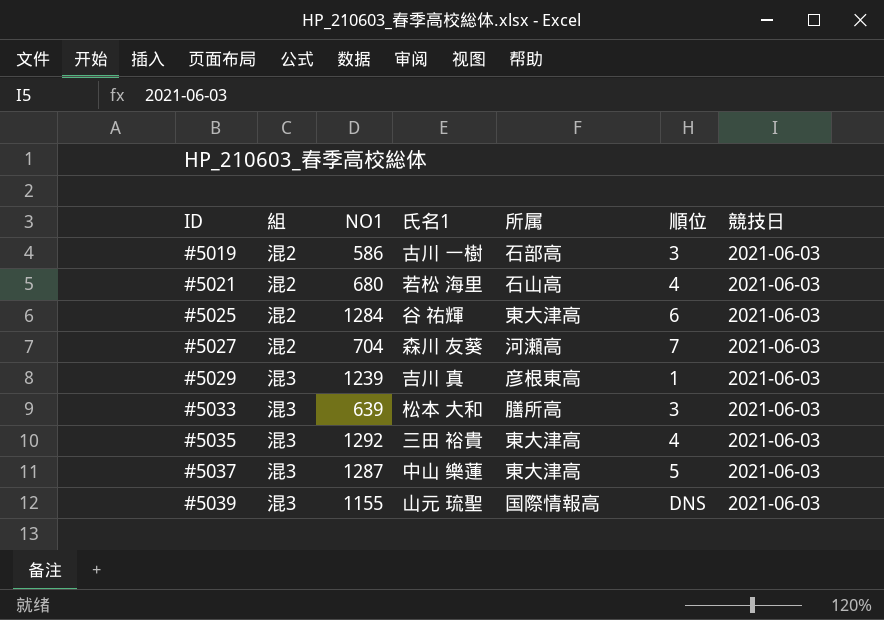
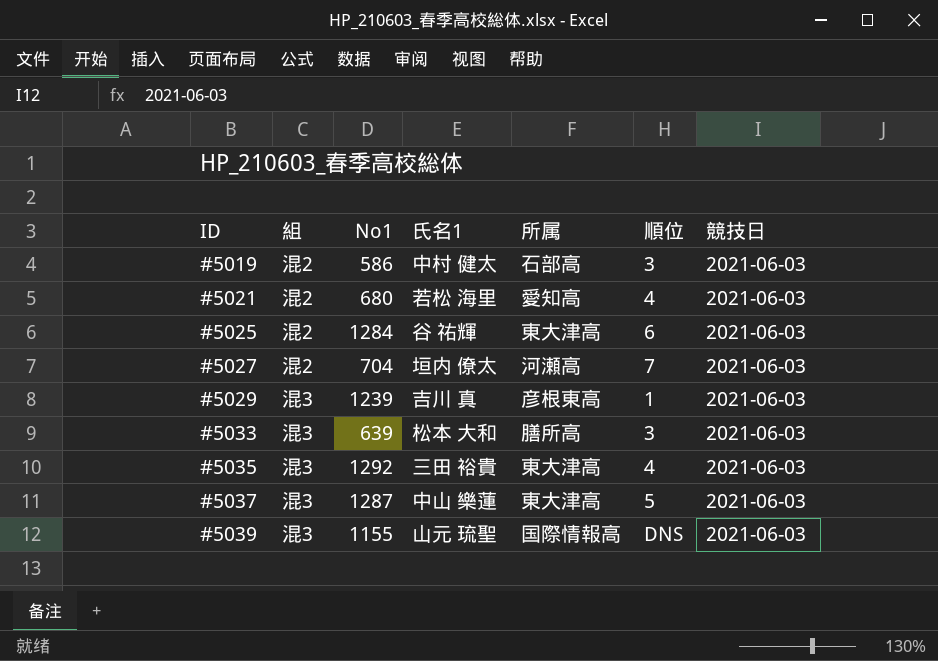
column name: NO1 -> No1
#5019 | 氏名1: 古川 一樹 -> 中村 健太
#5021 | 所属: 石山高 -> 愛知高
#5027 | 氏名1: 森川 友葵 -> 垣内 僚太

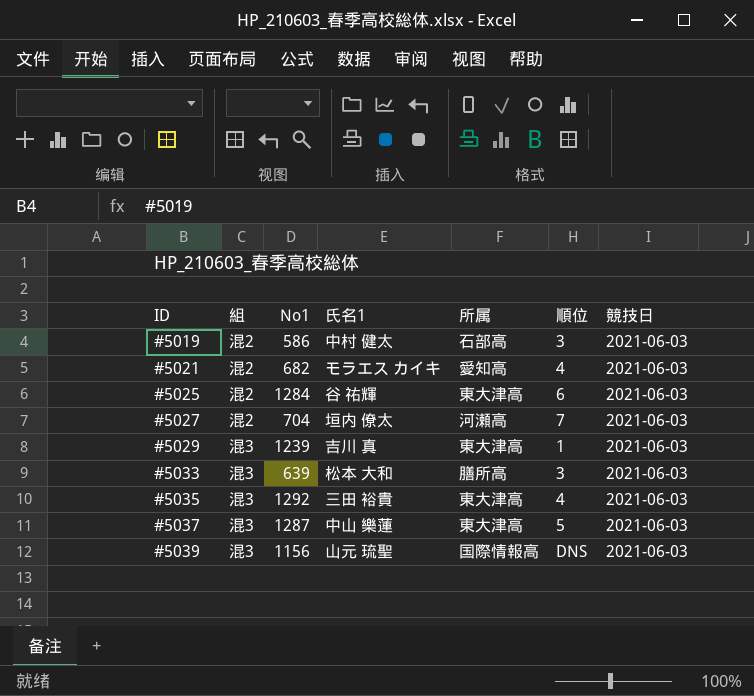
#5021 | No1: 680 -> 682
#5021 | 氏名1: 若松 海里 -> モラエス カイキ
#5029 | 所属: 彦根東高 -> 東大津高
#5039 | No1: 1155 -> 1156

